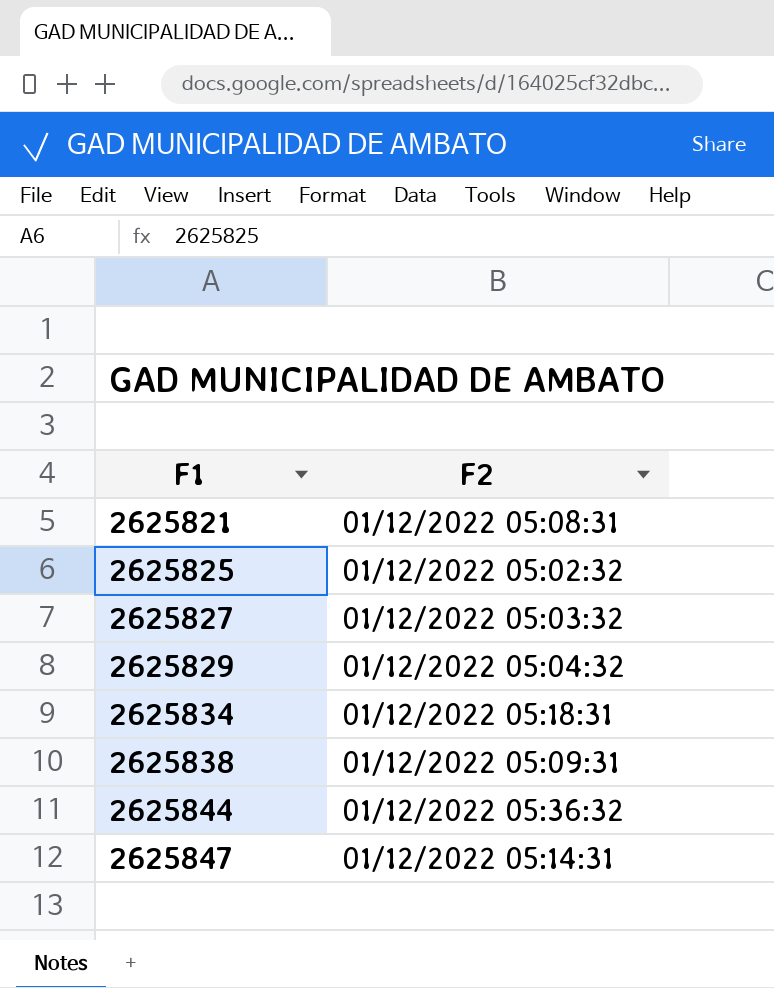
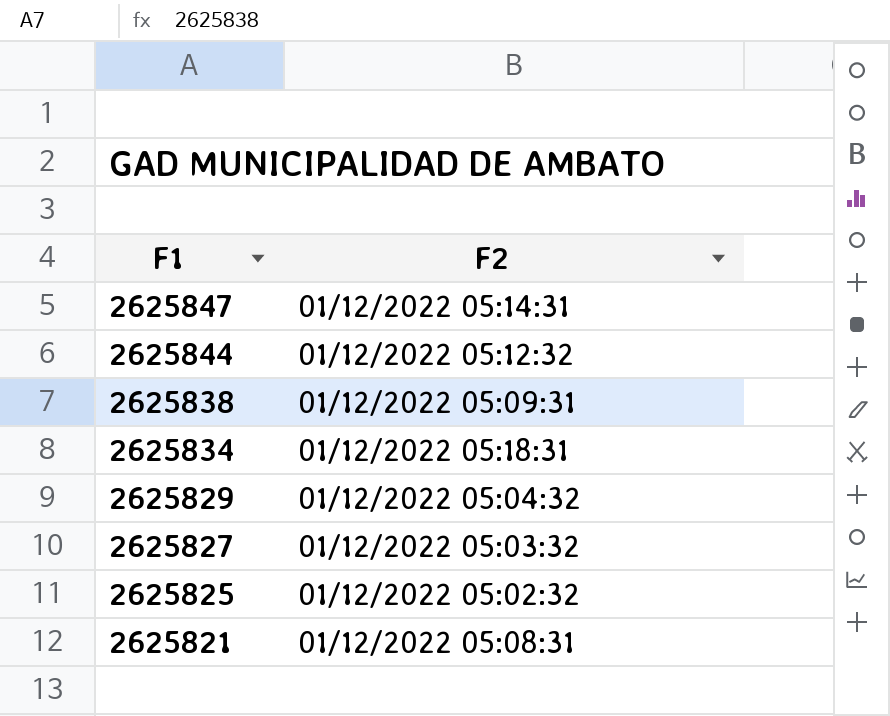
row order: F1 ascending -> F1 descending
2625844 | F2: 01/12/2022 05:36:32 -> 01/12/2022 05:12:32

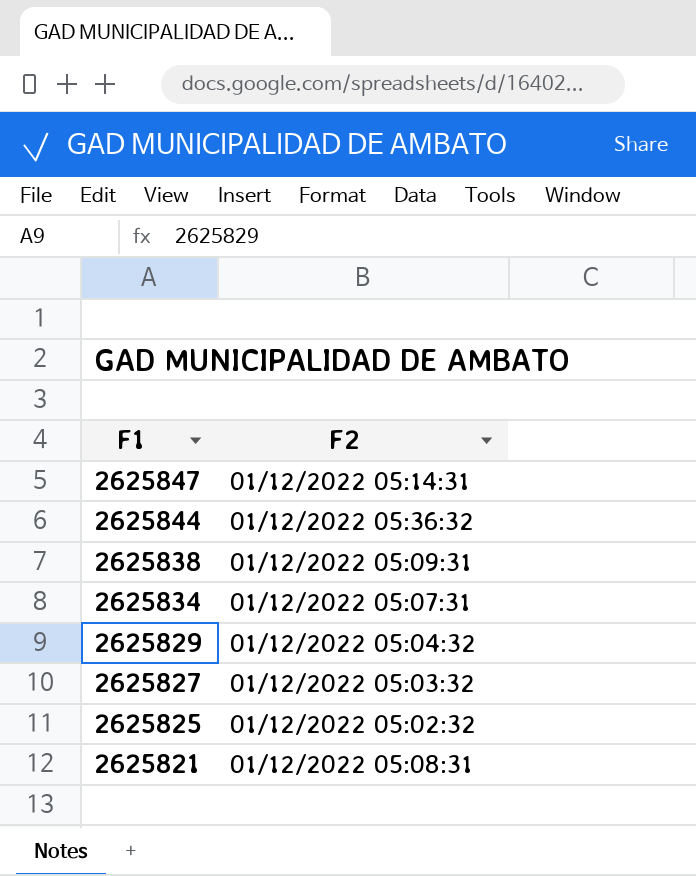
2625844 | F2: 01/12/2022 05:12:32 -> 01/12/2022 05:36:32
2625834 | F2: 01/12/2022 05:18:31 -> 01/12/2022 05:07:31

